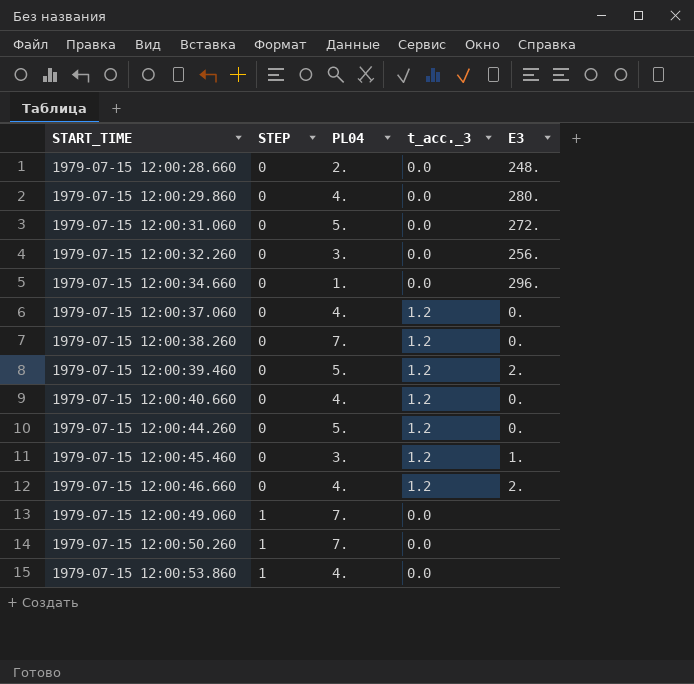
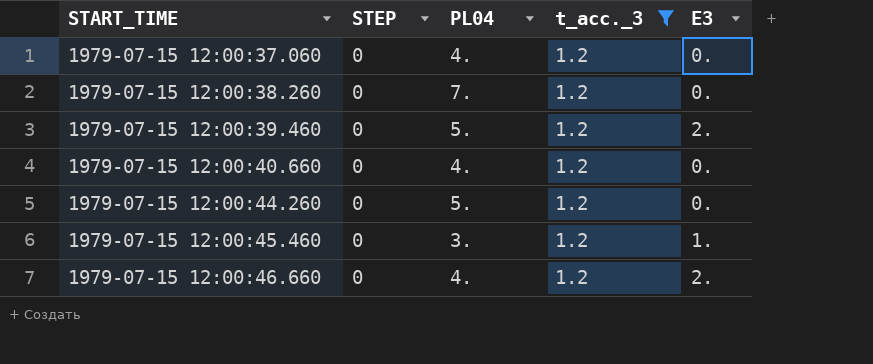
filter: none -> t_acc._3 = 1.2

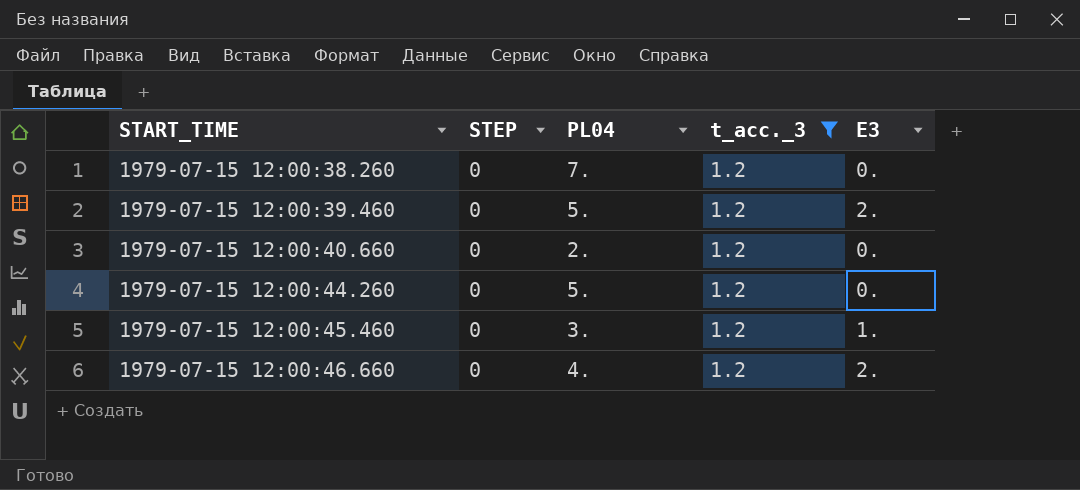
row 1979-07-15 12:00:37.060: 0 | 4. | 1.2 | 0. -> none
1979-07-15 12:00:40.660 | PL04: 4. -> 2.

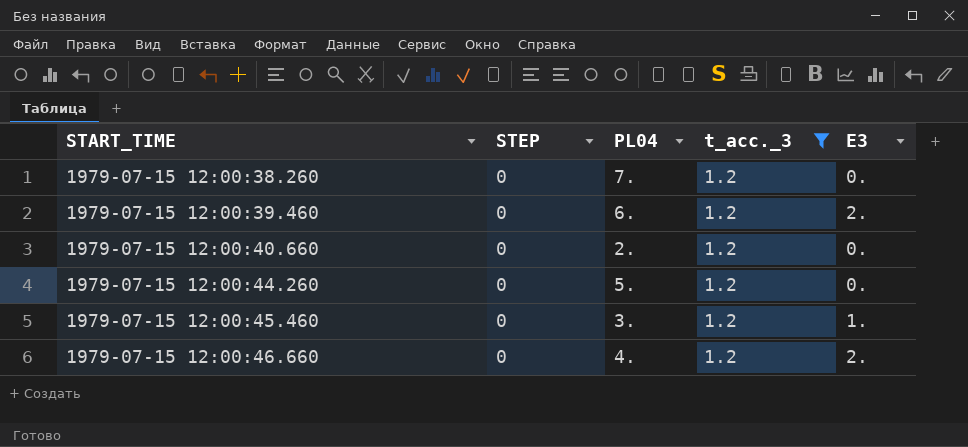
1979-07-15 12:00:39.460 | PL04: 5. -> 6.

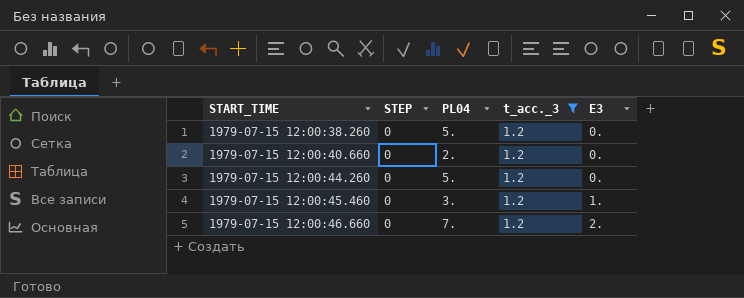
row 1979-07-15 12:00:39.460: 0 | 6. | 1.2 | 2. -> none
1979-07-15 12:00:38.260 | PL04: 7. -> 5.
1979-07-15 12:00:46.660 | PL04: 4. -> 7.

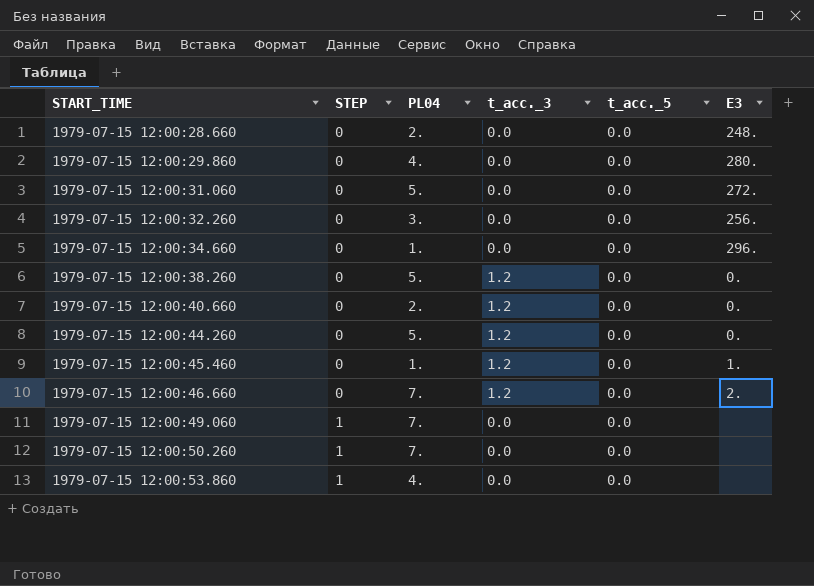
filter: t_acc._3 = 1.2 -> none
column t_acc._5 | position: none -> 5
1979-07-15 12:00:45.460 | PL04: 3. -> 1.

